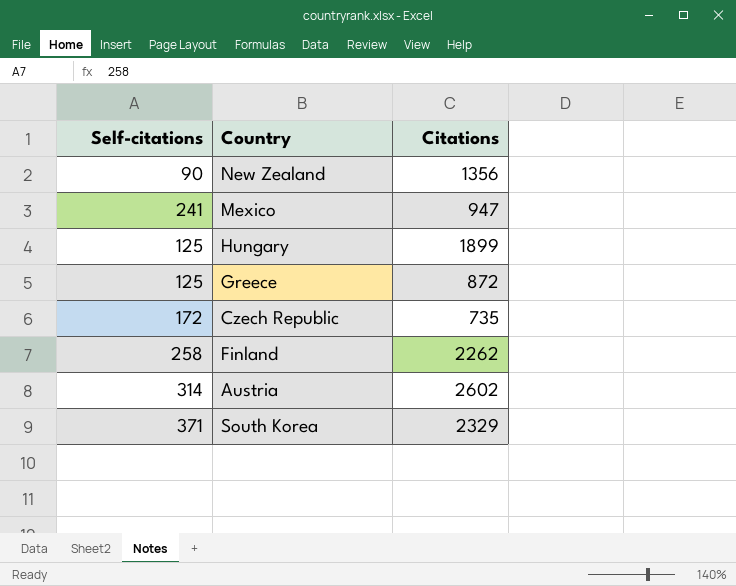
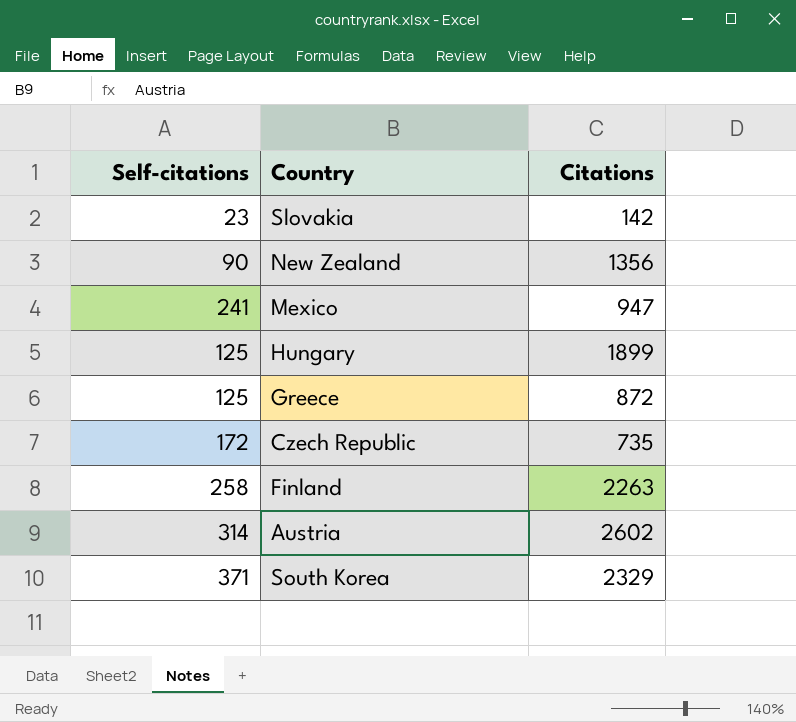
row Slovakia: none -> 23 | 142
Finland | Citations: 2262 -> 2263

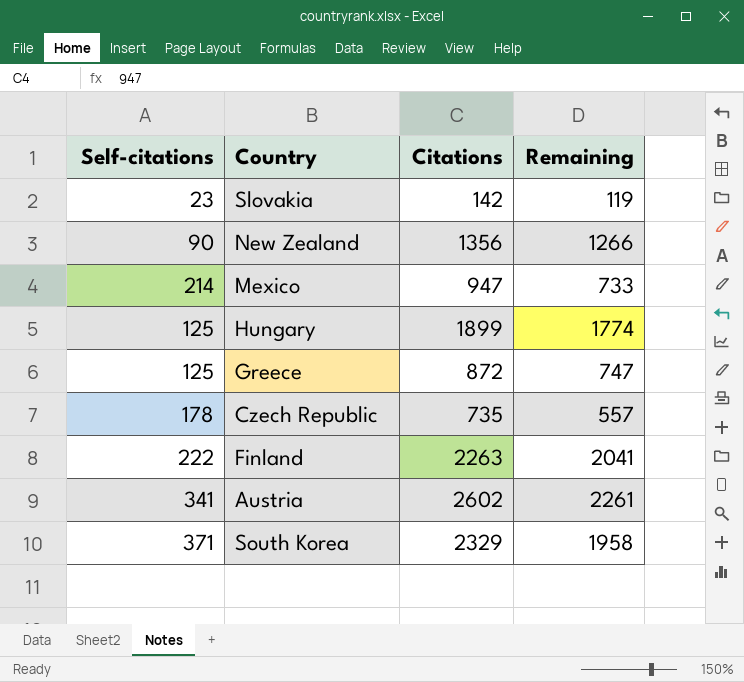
column Remaining | formula: none -> [Citations] - [Self-citations]
Mexico | Self-citations: 241 -> 214
Czech Republic | Self-citations: 172 -> 178
Finland | Self-citations: 258 -> 222
Austria | Self-citations: 314 -> 341

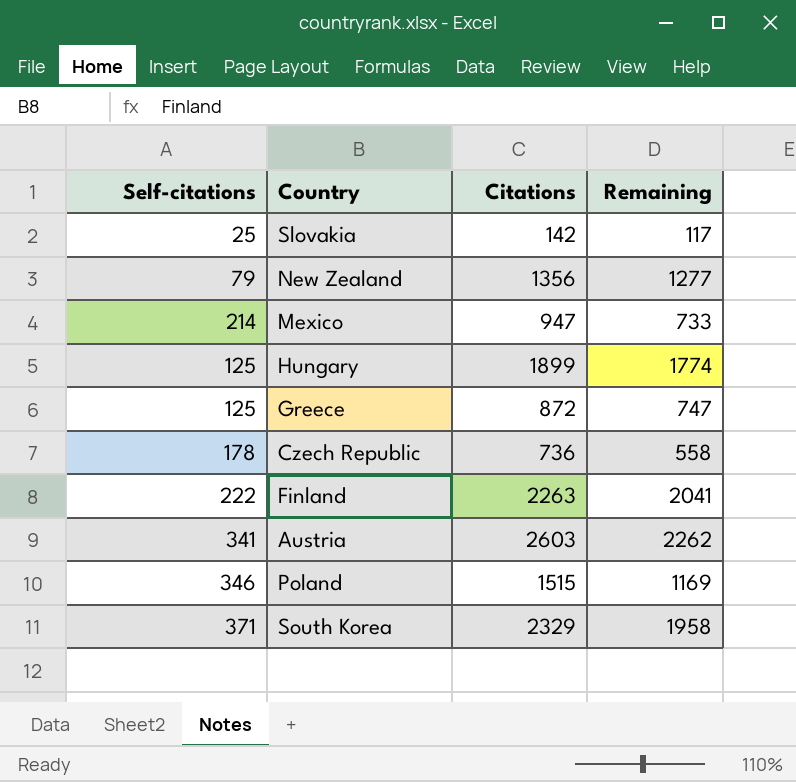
Slovakia | Self-citations: 23 -> 25
Slovakia | Remaining: 119 -> 117
New Zealand | Self-citations: 90 -> 79
New Zealand | Remaining: 1266 -> 1277
Czech Republic | Citations: 735 -> 736
Czech Republic | Remaining: 557 -> 558
Austria | Citations: 2602 -> 2603
Austria | Remaining: 2261 -> 2262
row Poland: none -> 346 | 1515 | 1169

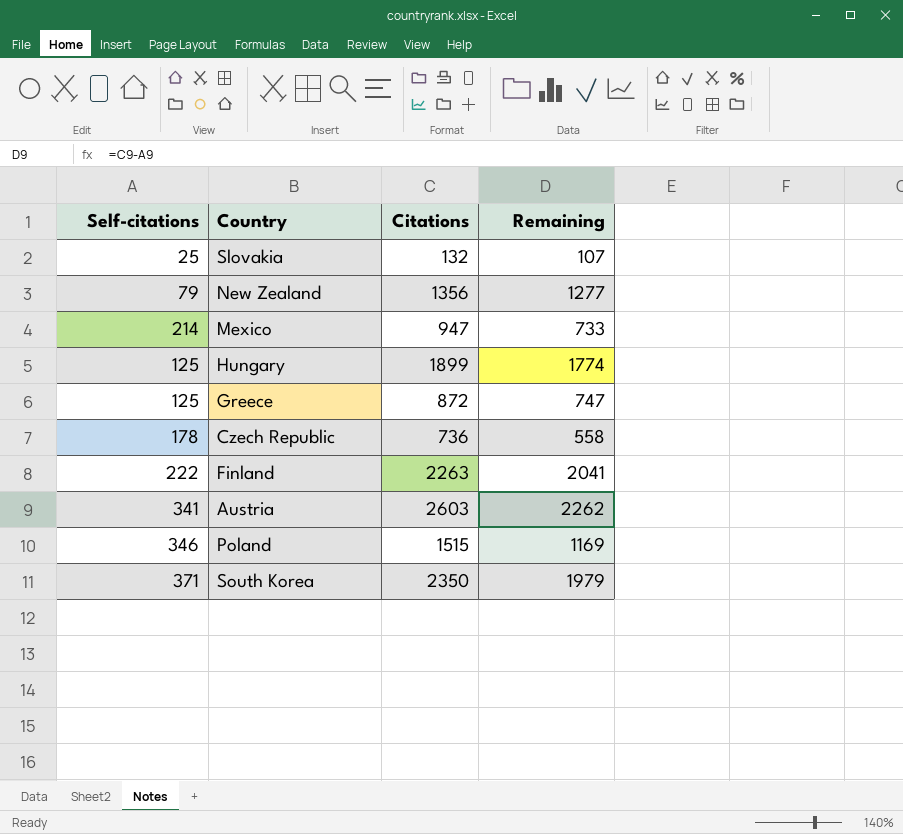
Slovakia | Citations: 142 -> 132
Slovakia | Remaining: 117 -> 107
South Korea | Citations: 2329 -> 2350
South Korea | Remaining: 1958 -> 1979

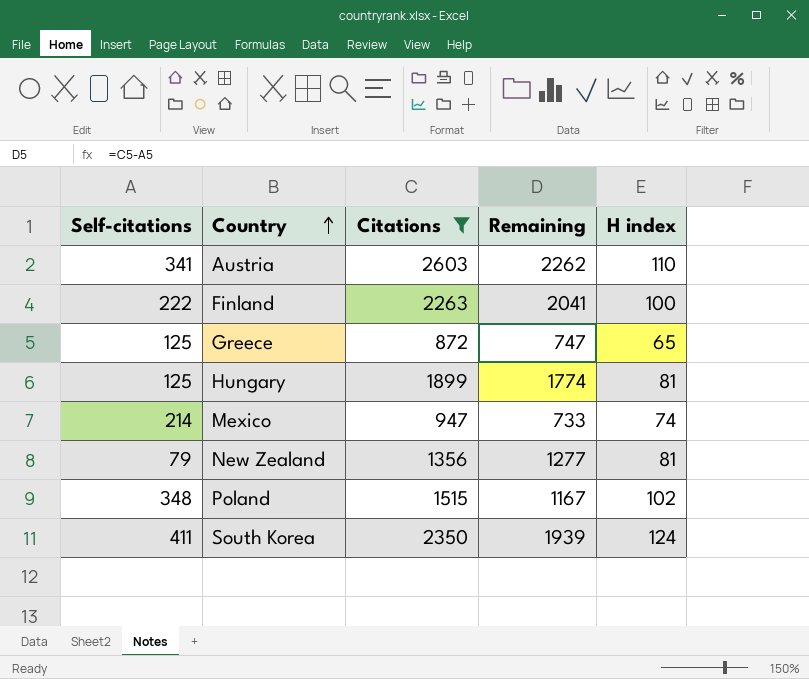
filter: none -> Citations >= 872
row order: none -> Country ascending
column H index | position: none -> 5
Poland | Self-citations: 346 -> 348
Poland | Remaining: 1169 -> 1167
South Korea | Self-citations: 371 -> 411
South Korea | Remaining: 1979 -> 1939

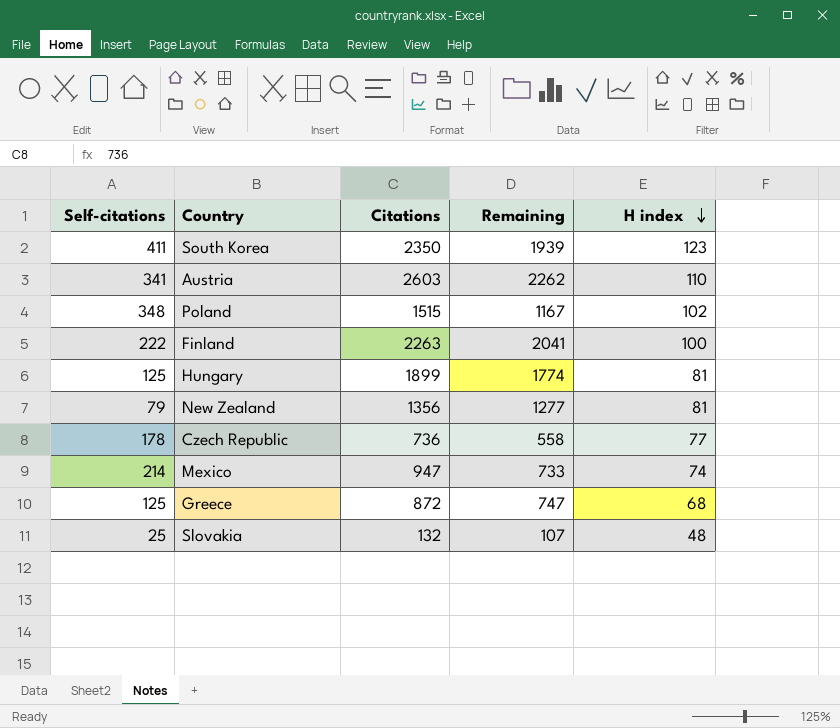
filter: Citations >= 872 -> none
row order: Country ascending -> H index descending
South Korea | H index: 124 -> 123
Greece | H index: 65 -> 68

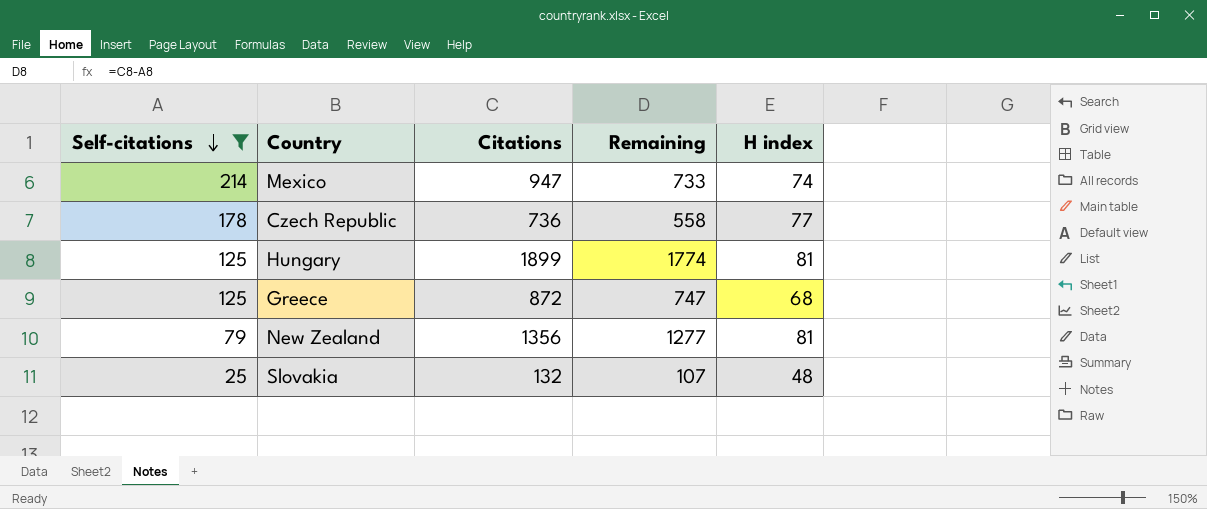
filter: none -> Self-citations <= 214
row order: H index descending -> Self-citations descending

